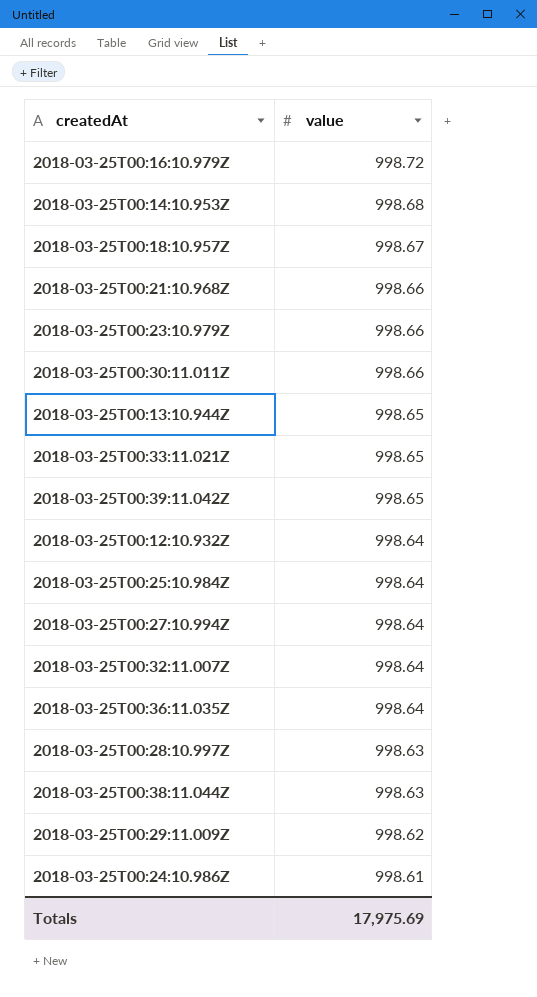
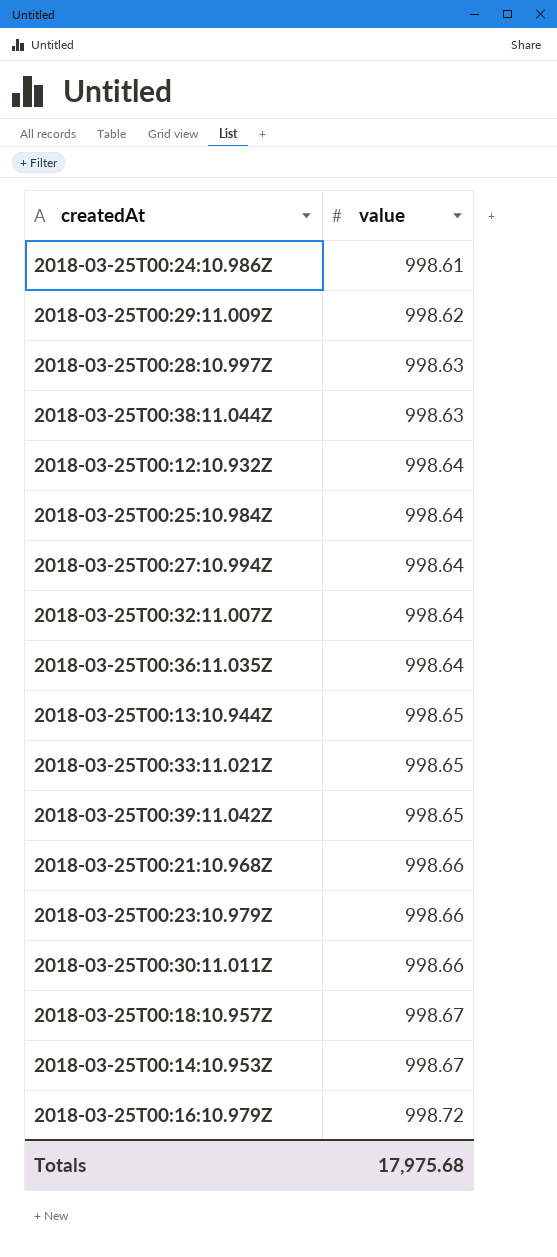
row order: value descending -> value ascending
2018-03-25T00:14:10.953Z | value: 998.68 -> 998.67
Totals | value: 17,975.69 -> 17,975.68

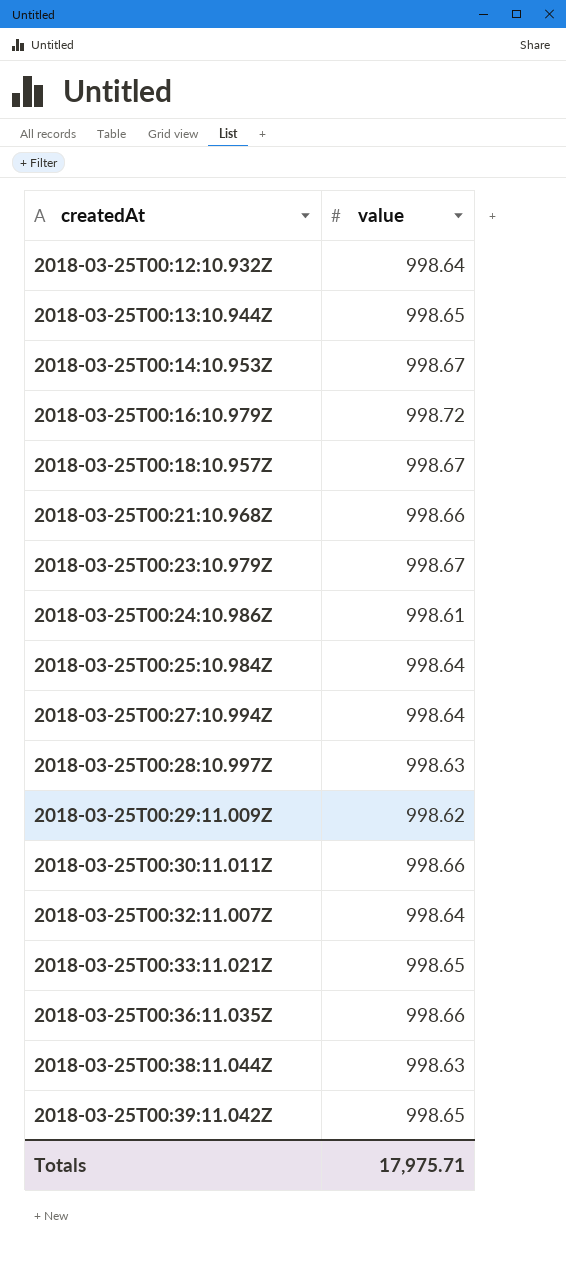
row order: value ascending -> createdAt ascending
2018-03-25T00:23:10.979Z | value: 998.66 -> 998.67
2018-03-25T00:36:11.035Z | value: 998.64 -> 998.66
Totals | value: 17,975.68 -> 17,975.71

